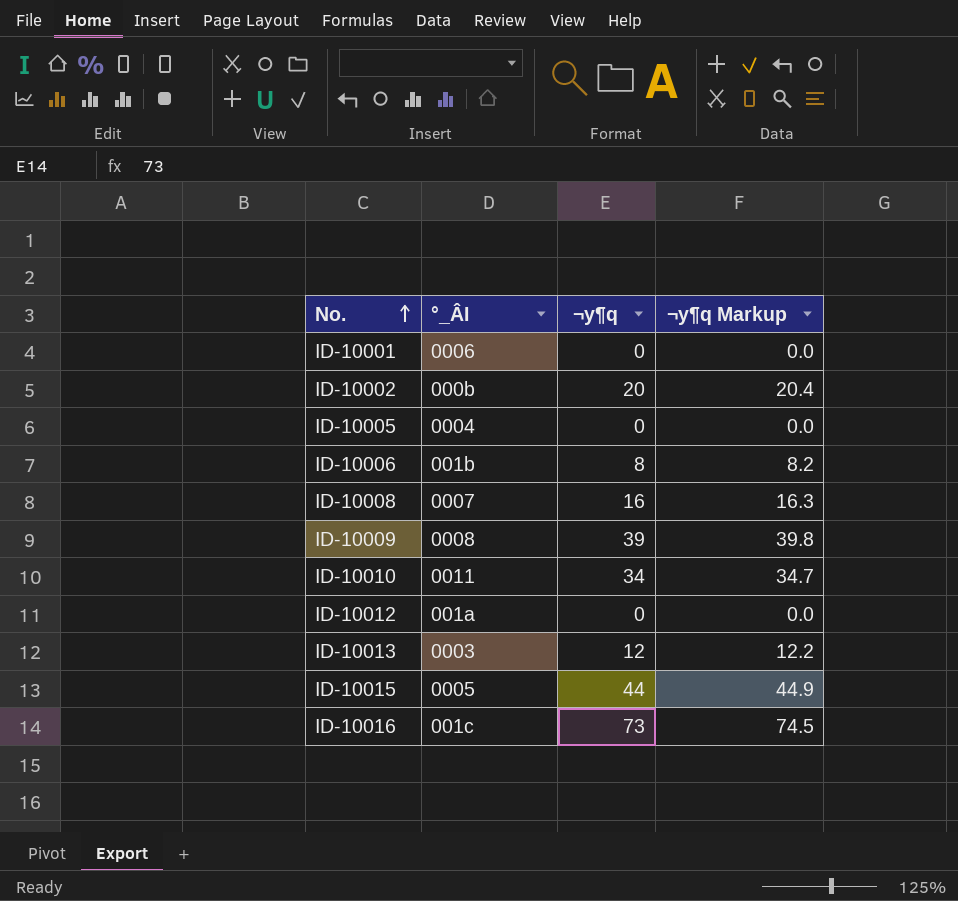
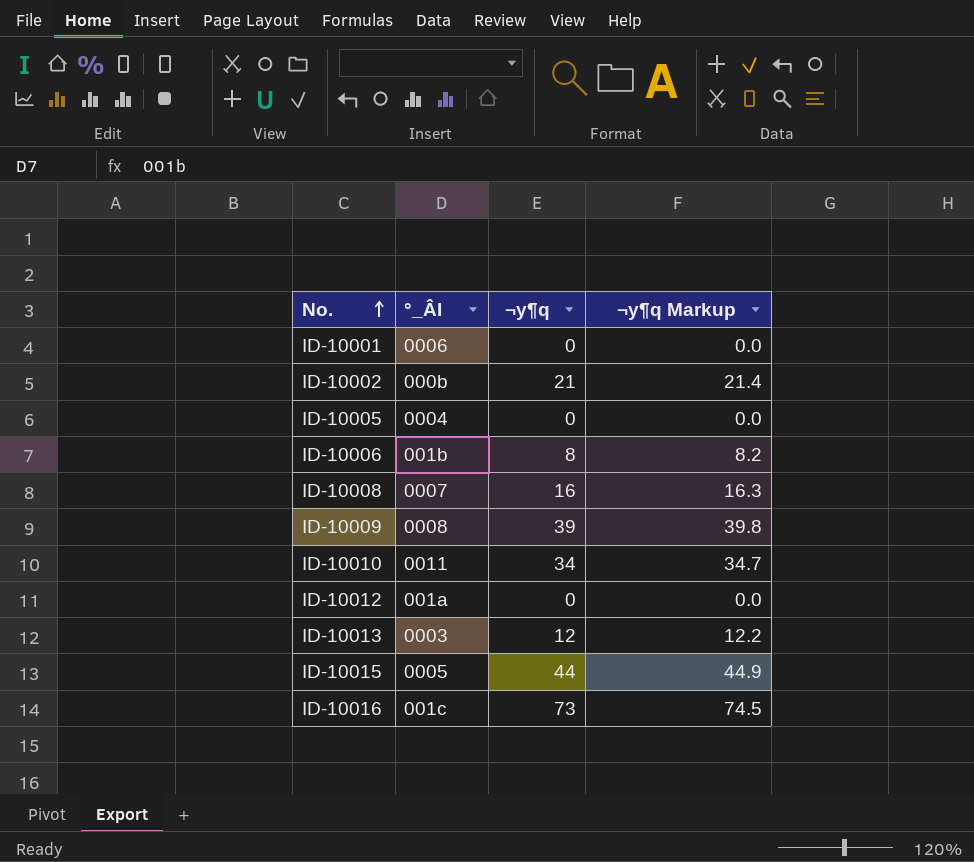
ID-10002 | ¬y¶q: 20 -> 21
ID-10002 | ¬y¶q Markup: 20.4 -> 21.4

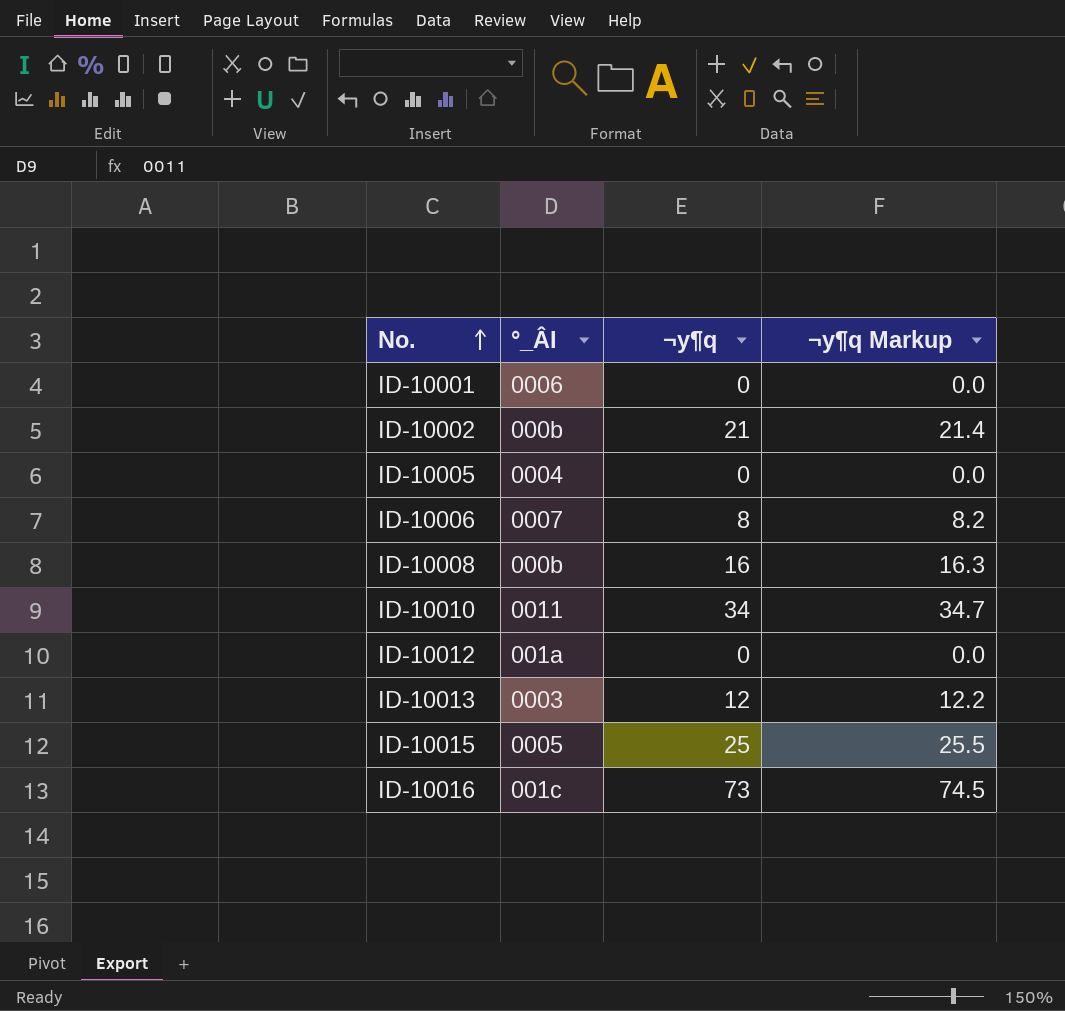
row ID-10009: 0008 | 39 | 39.8 -> none
ID-10006 | °_ÂI: 001b -> 0007
ID-10008 | °_ÂI: 0007 -> 000b
ID-10015 | ¬y¶q: 44 -> 25
ID-10015 | ¬y¶q Markup: 44.9 -> 25.5

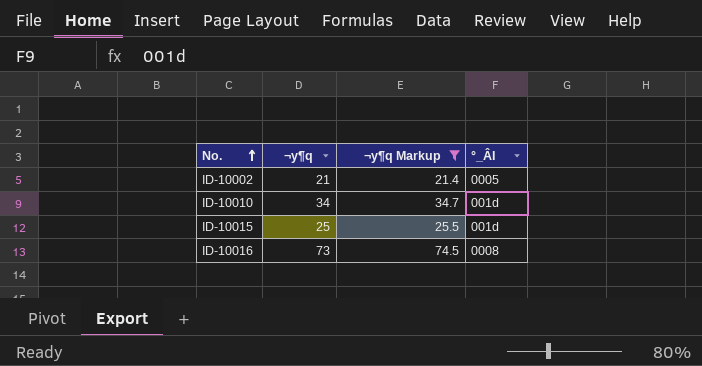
filter: none -> ¬y¶q Markup >= 21.4
column °_ÂI | position: 2 -> 4
ID-10002 | °_ÂI: 000b -> 0005
ID-10010 | °_ÂI: 0011 -> 001d
ID-10015 | °_ÂI: 0005 -> 001d
ID-10016 | °_ÂI: 001c -> 0008

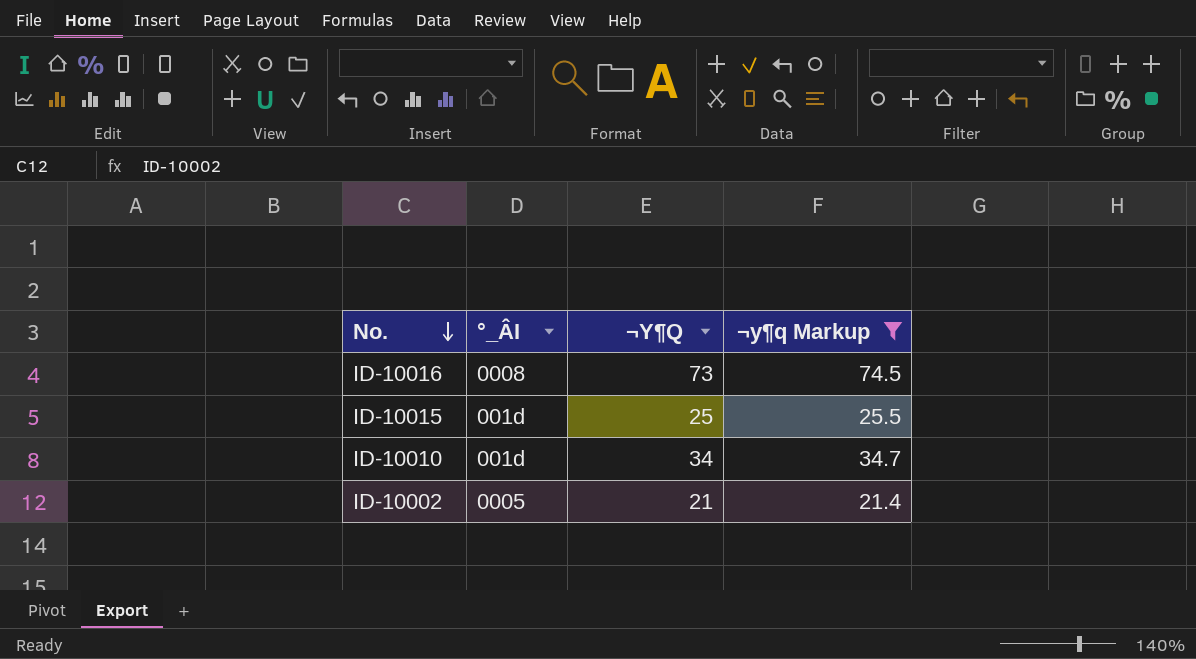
row order: No. ascending -> No. descending
column °_ÂI | position: 4 -> 2
column name: ¬y¶q -> ¬Y¶Q

